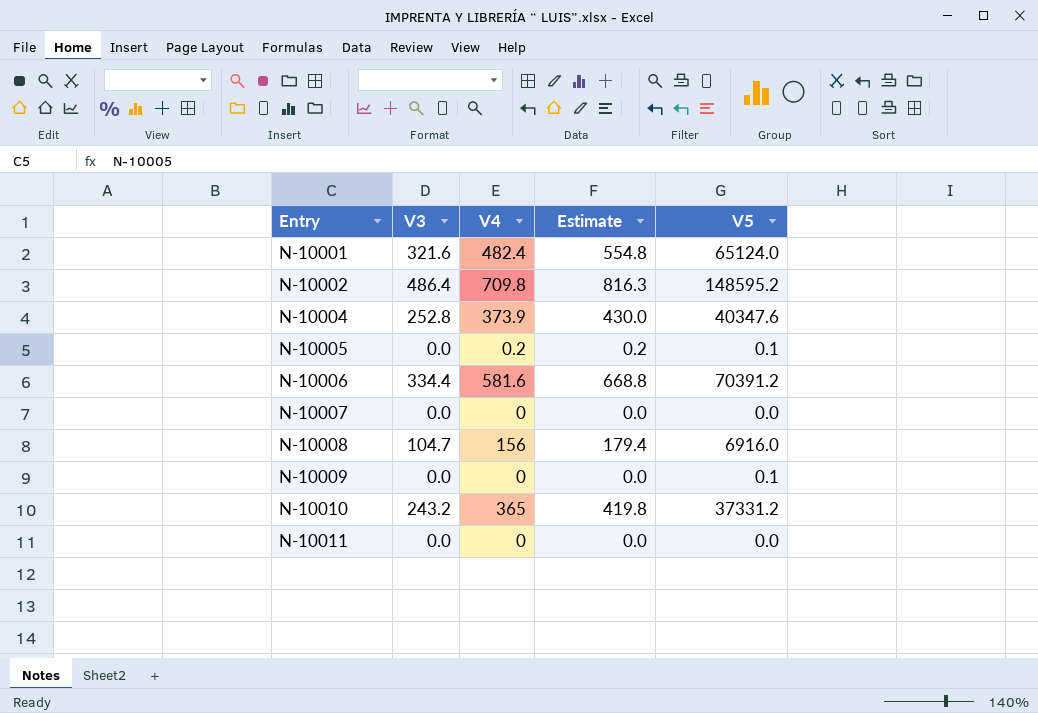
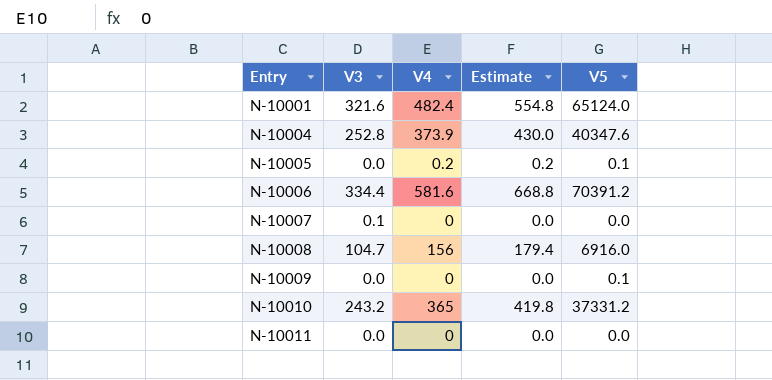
row N-10002: 486.4 | 709.8 | 816.3 | 148595.2 -> none
N-10007 | V3: 0.0 -> 0.1

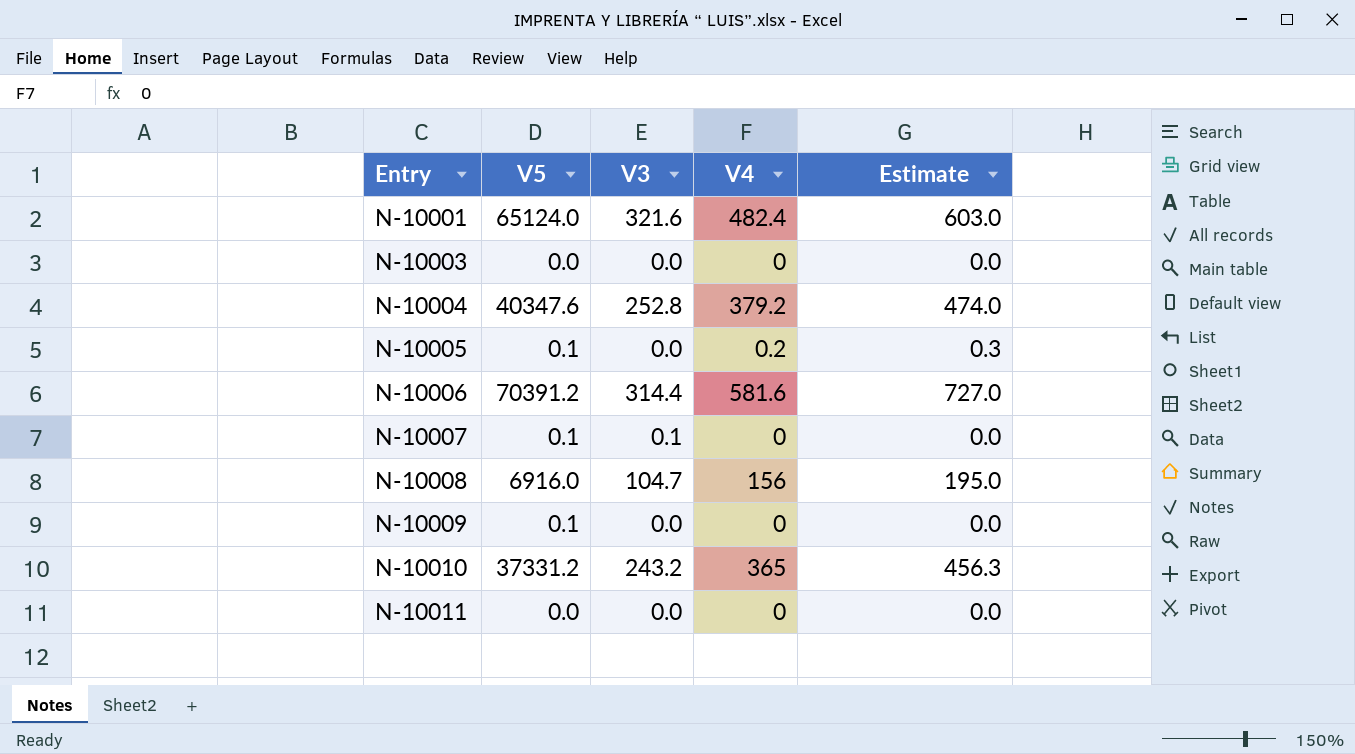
column V5 | position: 5 -> 2
column Estimate | formula: [V4] * 1.15 -> [V4] * 1.25
row N-10003: none -> 0.0 | 0.0 | 0 | 0.0
N-10004 | V4: 373.9 -> 379.2
N-10006 | V3: 334.4 -> 314.4
N-10007 | V5: 0.0 -> 0.1

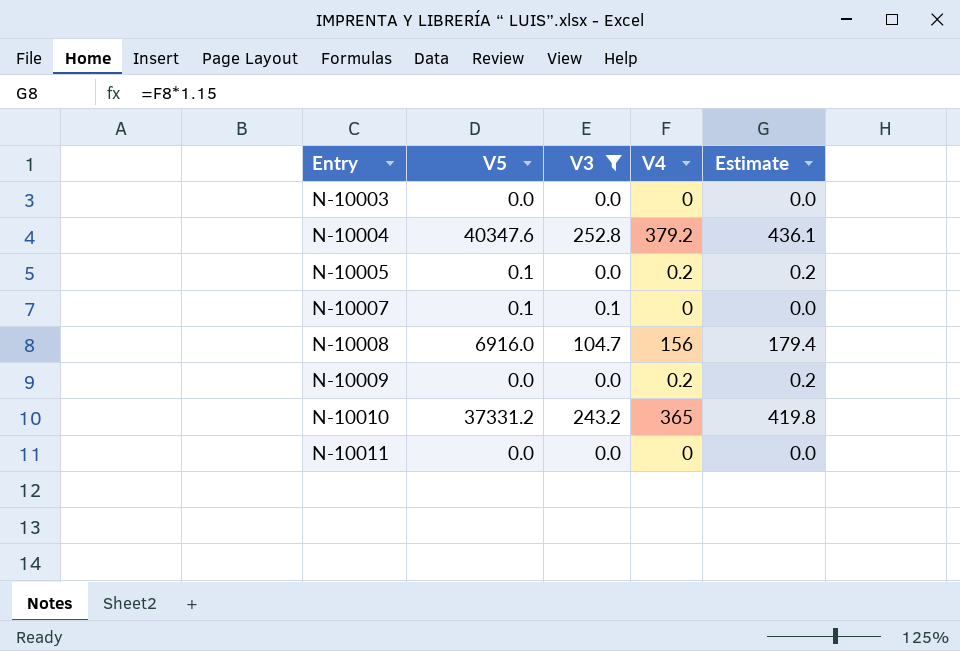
filter: none -> V3 <= 252.8
column Estimate | formula: [V4] * 1.25 -> [V4] * 1.15
N-10009 | V5: 0.1 -> 0.0
N-10009 | V4: 0 -> 0.2

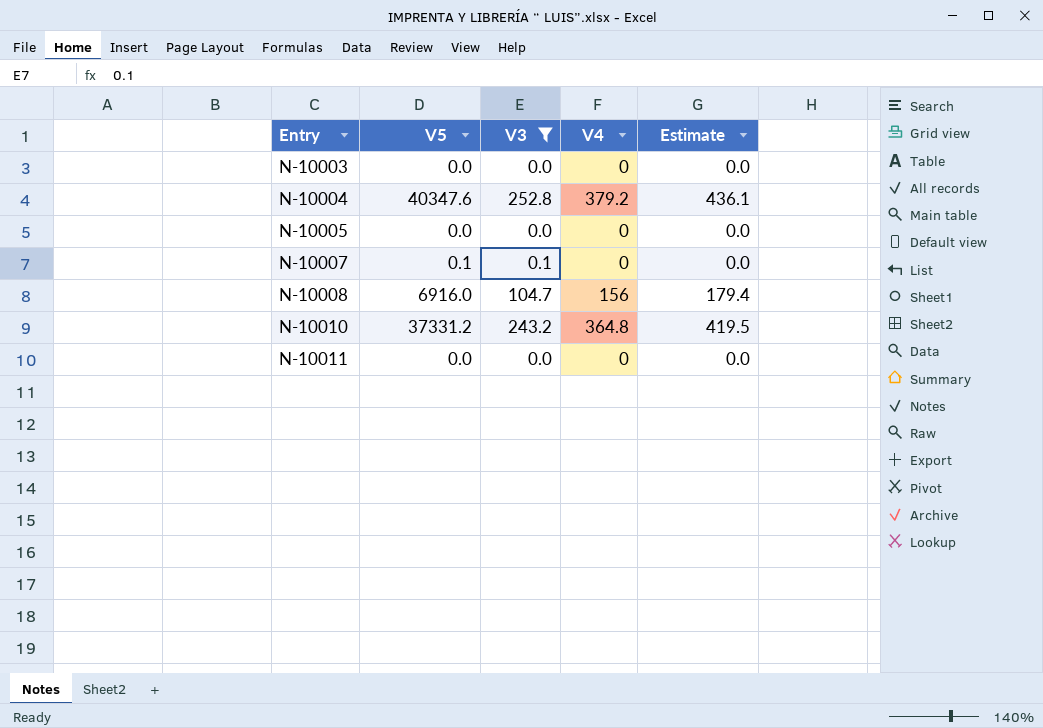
row N-10009: 0.0 | 0.0 | 0.2 | 0.2 -> none
N-10005 | V5: 0.1 -> 0.0
N-10005 | V4: 0.2 -> 0
N-10005 | Estimate: 0.2 -> 0.0
N-10010 | V4: 365 -> 364.8
N-10010 | Estimate: 419.8 -> 419.5

